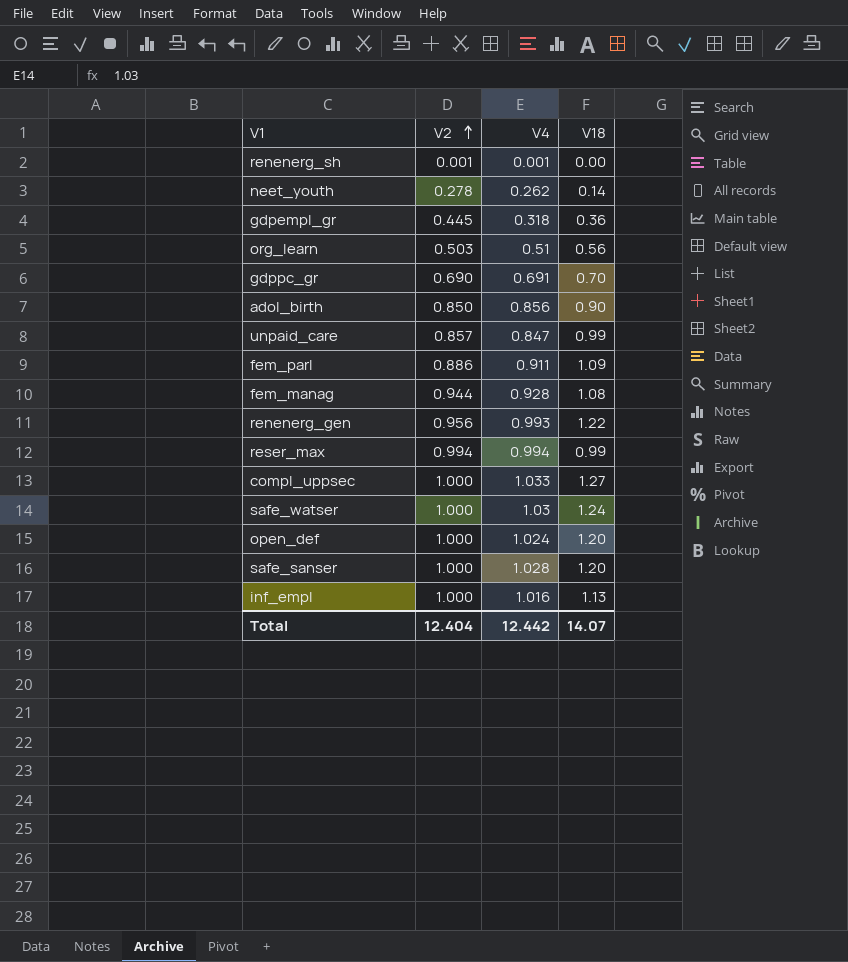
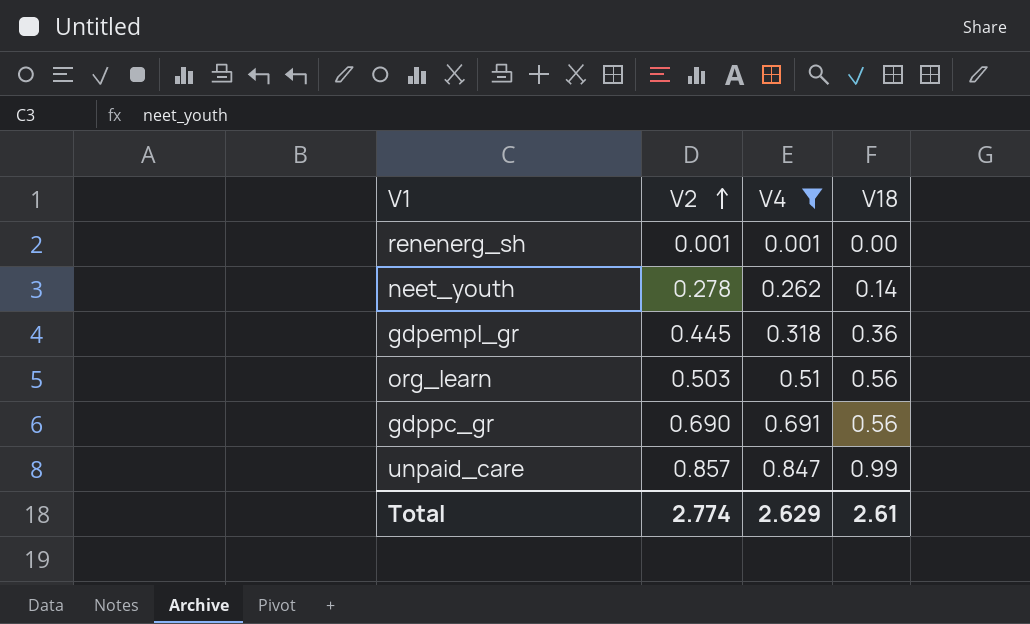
filter: none -> V4 <= 0.847
gdppc_gr | V18: 0.70 -> 0.56
Total | V2: 12.404 -> 2.774
Total | V4: 12.442 -> 2.629
Total | V18: 14.07 -> 2.61

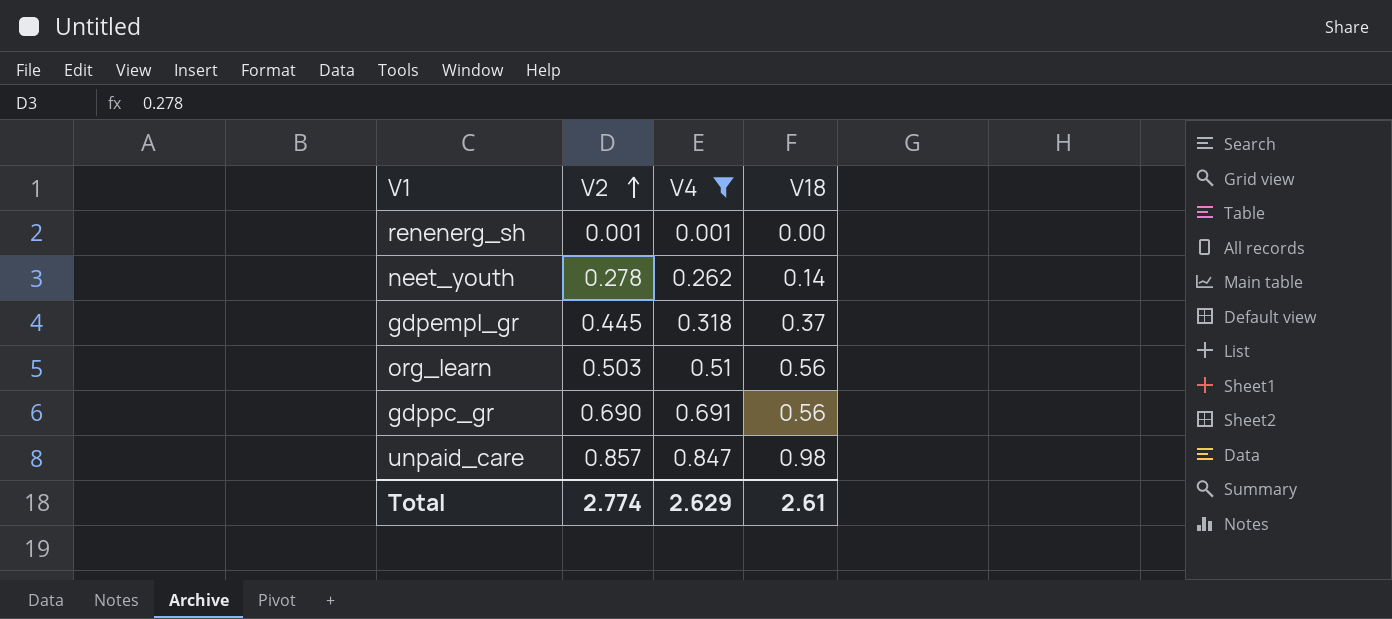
gdpempl_gr | V18: 0.36 -> 0.37
unpaid_care | V18: 0.99 -> 0.98

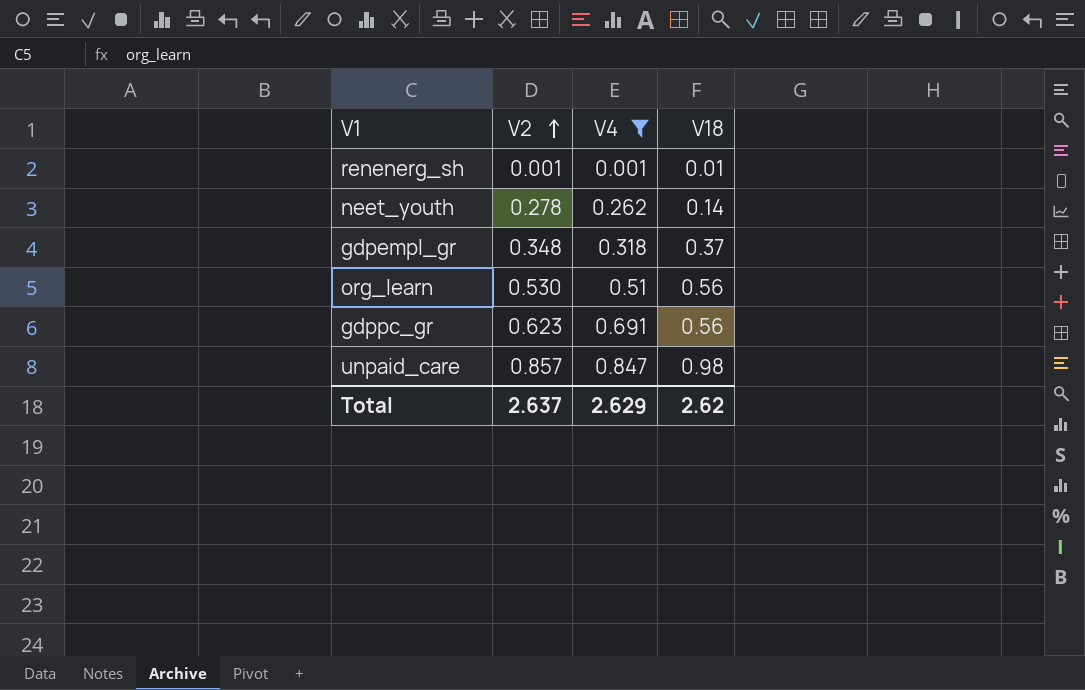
renenerg_sh | V18: 0.00 -> 0.01
gdpempl_gr | V2: 0.445 -> 0.348
org_learn | V2: 0.503 -> 0.530
gdppc_gr | V2: 0.690 -> 0.623
Total | V2: 2.774 -> 2.637
Total | V18: 2.61 -> 2.62

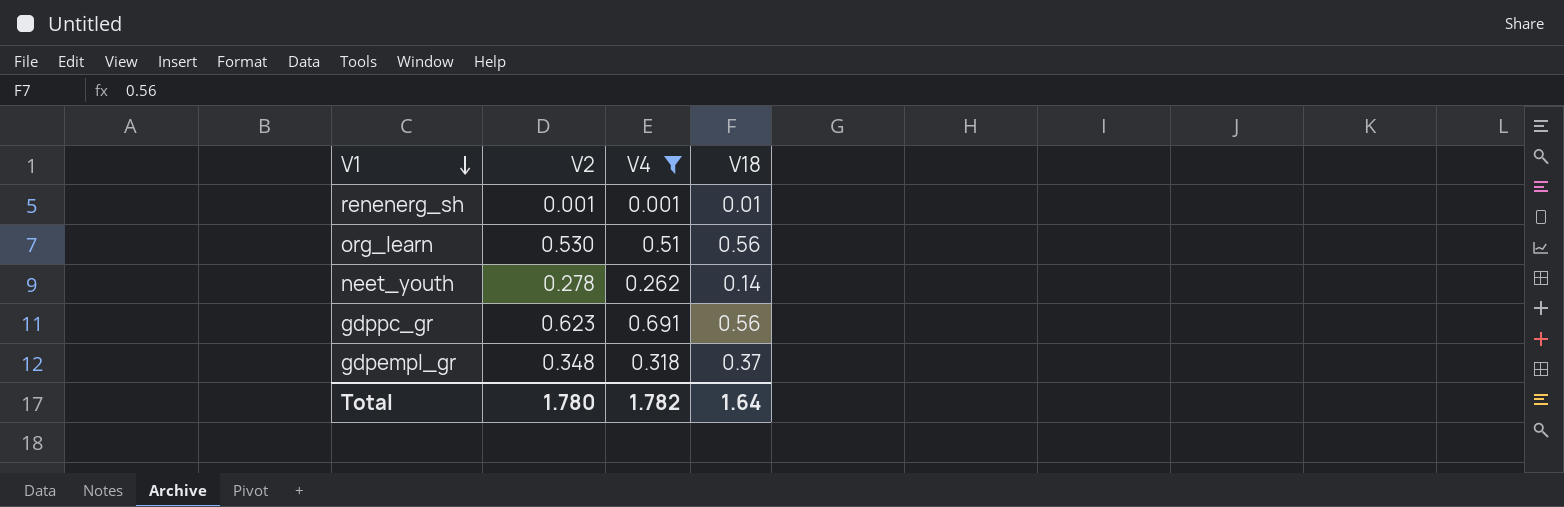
row order: V2 ascending -> V1 descending
row unpaid_care: 0.857 | 0.847 | 0.98 -> none
Total | V2: 2.637 -> 1.780
Total | V4: 2.629 -> 1.782
Total | V18: 2.62 -> 1.64

